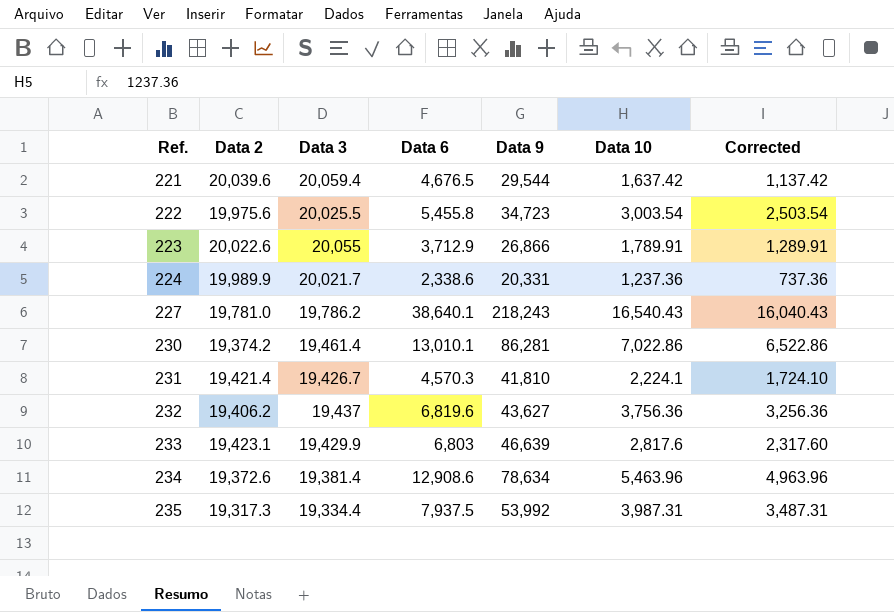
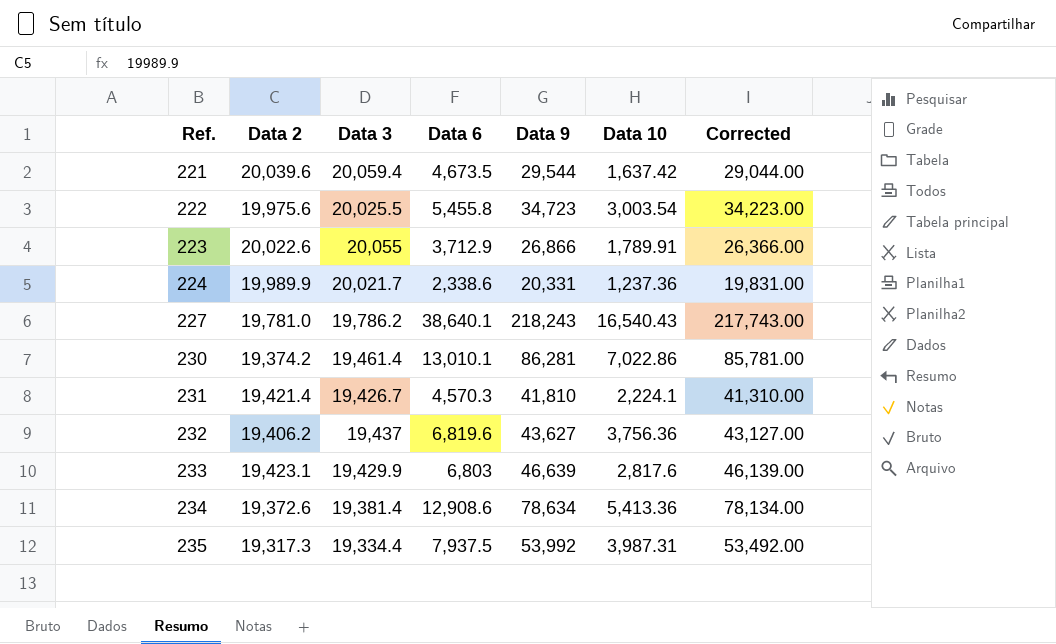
column Corrected | formula: [Data 10] - 500 -> [Data 9] - 500
221 | Data 6: 4,676.5 -> 4,673.5
234 | Data 10: 5,463.96 -> 5,413.36

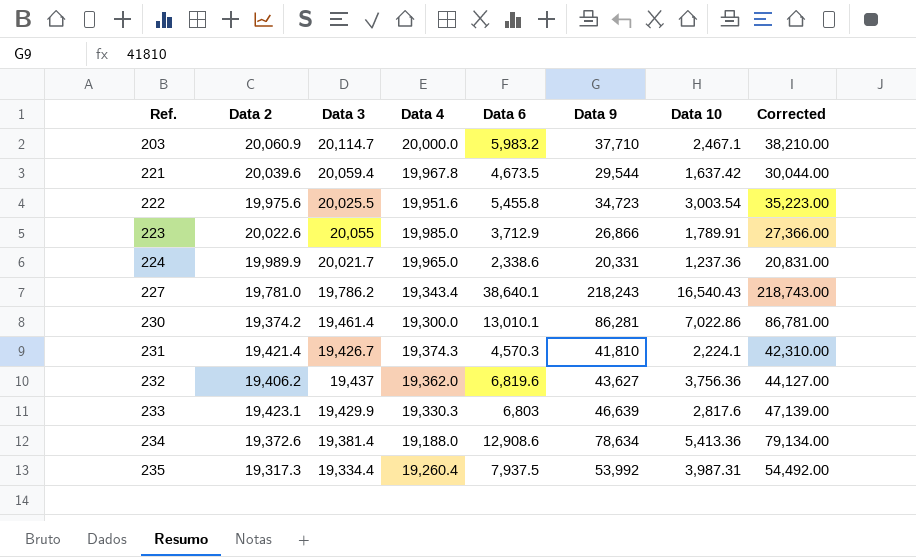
column Data 4 | position: none -> 4
column Corrected | formula: [Data 9] - 500 -> [Data 9] + 500
row 203: none -> 20,060.9 | 20,114.7 | 20,000.0 | 5,983.2 | 37,710 | 2,467.1 | 38,210.00

